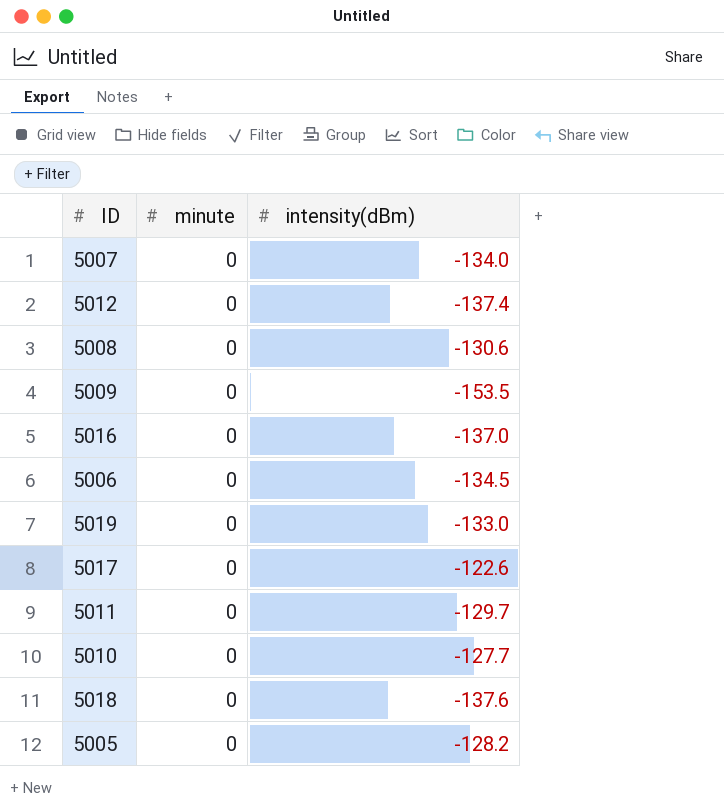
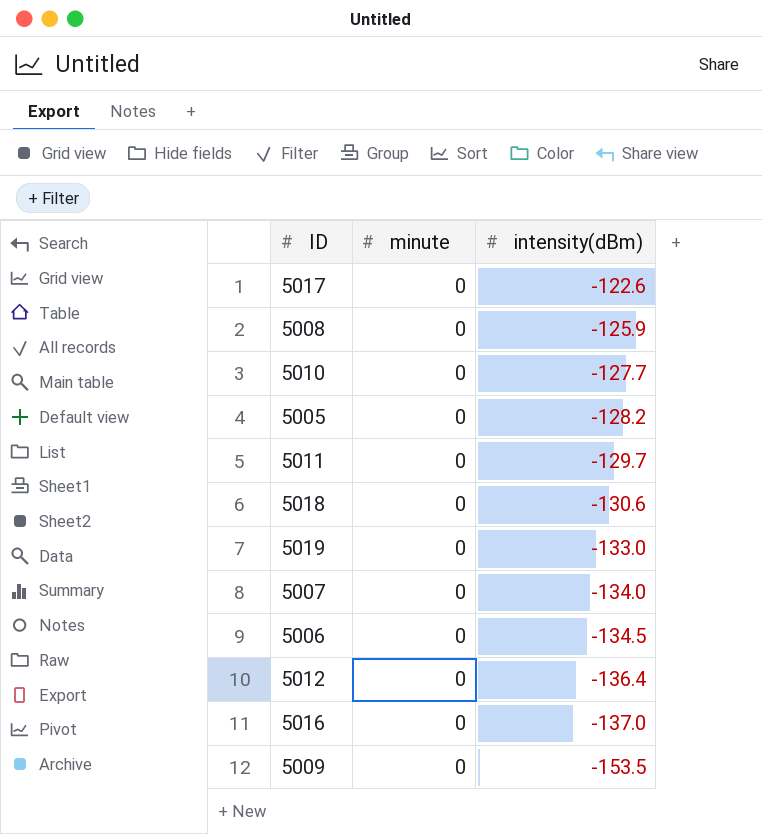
row order: none -> intensity(dBm) descending
5008 | intensity(dBm): -130.6 -> -125.9
5018 | intensity(dBm): -137.6 -> -130.6
5012 | intensity(dBm): -137.4 -> -136.4

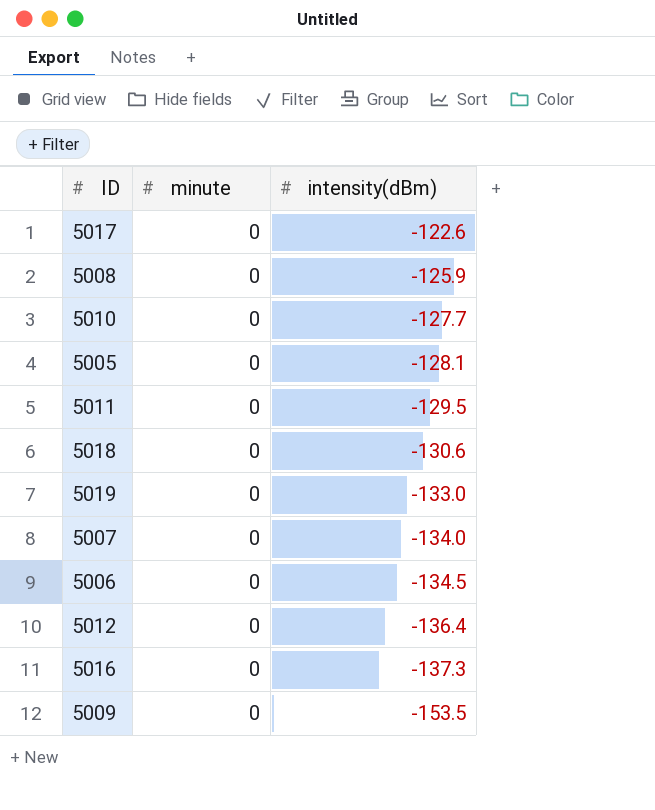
5005 | intensity(dBm): -128.2 -> -128.1
5011 | intensity(dBm): -129.7 -> -129.5
5016 | intensity(dBm): -137.0 -> -137.3

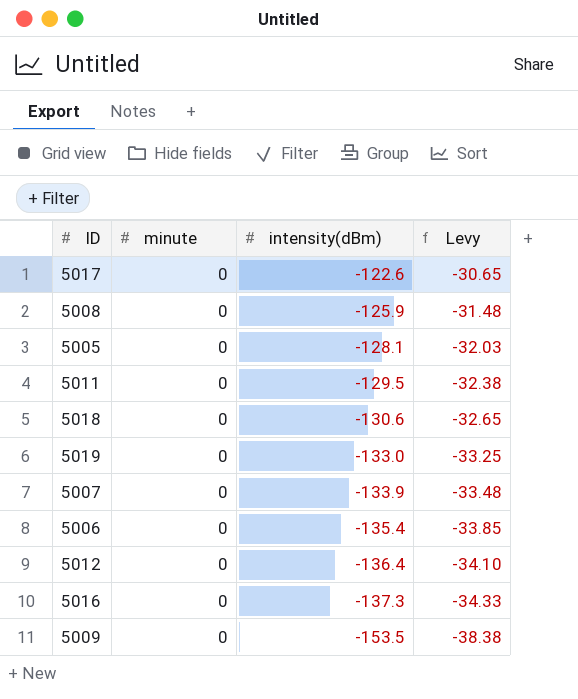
column Levy | formula: none -> [intensity(dBm)] * 0.25
row 5010: 0 | -127.7 -> none
5007 | intensity(dBm): -134.0 -> -133.9
5006 | intensity(dBm): -134.5 -> -135.4

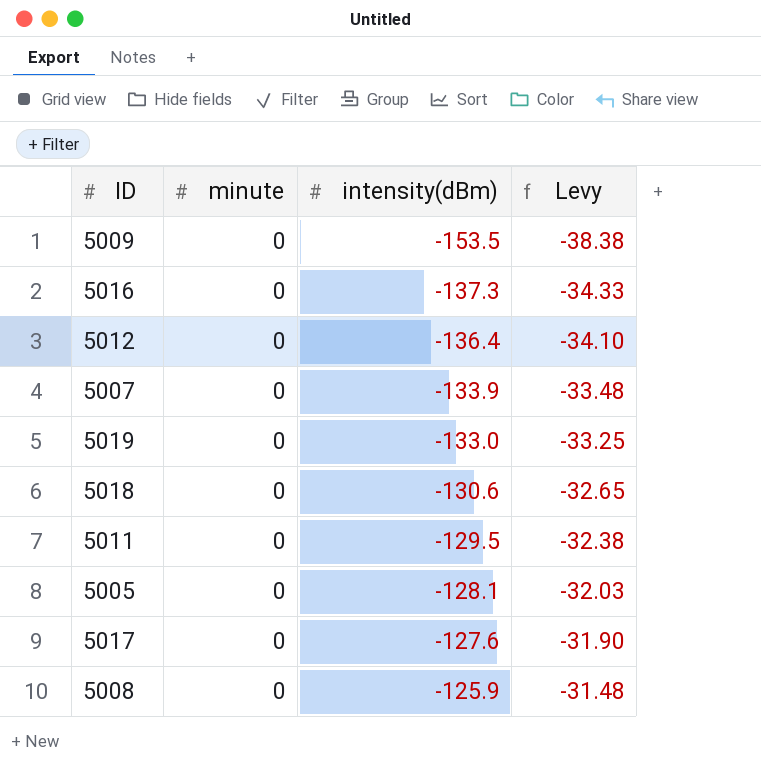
row order: intensity(dBm) descending -> intensity(dBm) ascending
row 5006: 0 | -135.4 | -33.85 -> none
5017 | intensity(dBm): -122.6 -> -127.6
5017 | Levy: -30.65 -> -31.90

